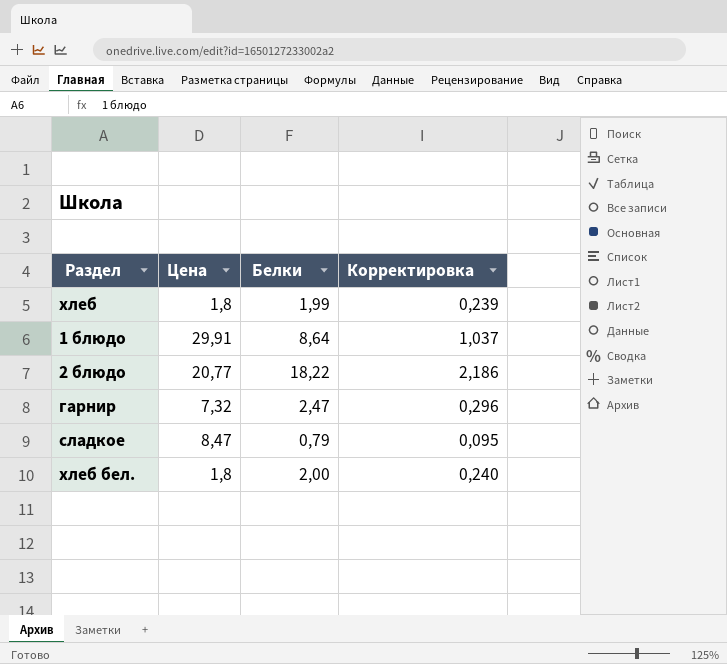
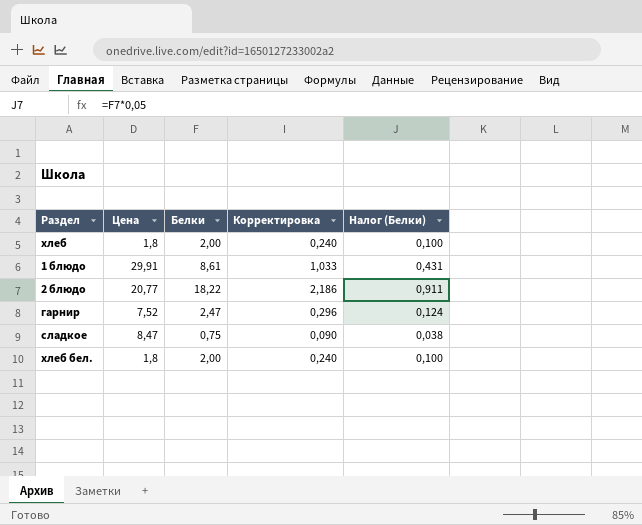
column Налог (Белки) | formula: none -> [Белки] * 0,05
хлеб | Белки: 1,99 -> 2,00
хлеб | Корректировка: 0,239 -> 0,240
1 блюдо | Белки: 8,64 -> 8,61
1 блюдо | Корректировка: 1,037 -> 1,033
гарнир | Цена: 7,32 -> 7,52
сладкое | Белки: 0,79 -> 0,75
сладкое | Корректировка: 0,095 -> 0,090

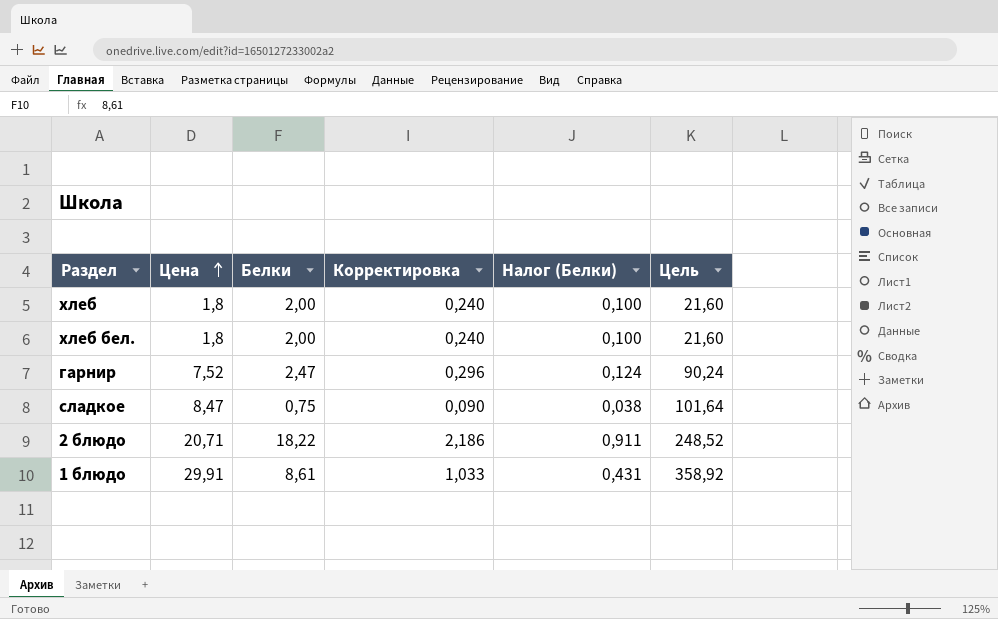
row order: none -> Цена ascending
column Цель | formula: none -> [Цена] * 12
2 блюдо | Цена: 20,77 -> 20,71

